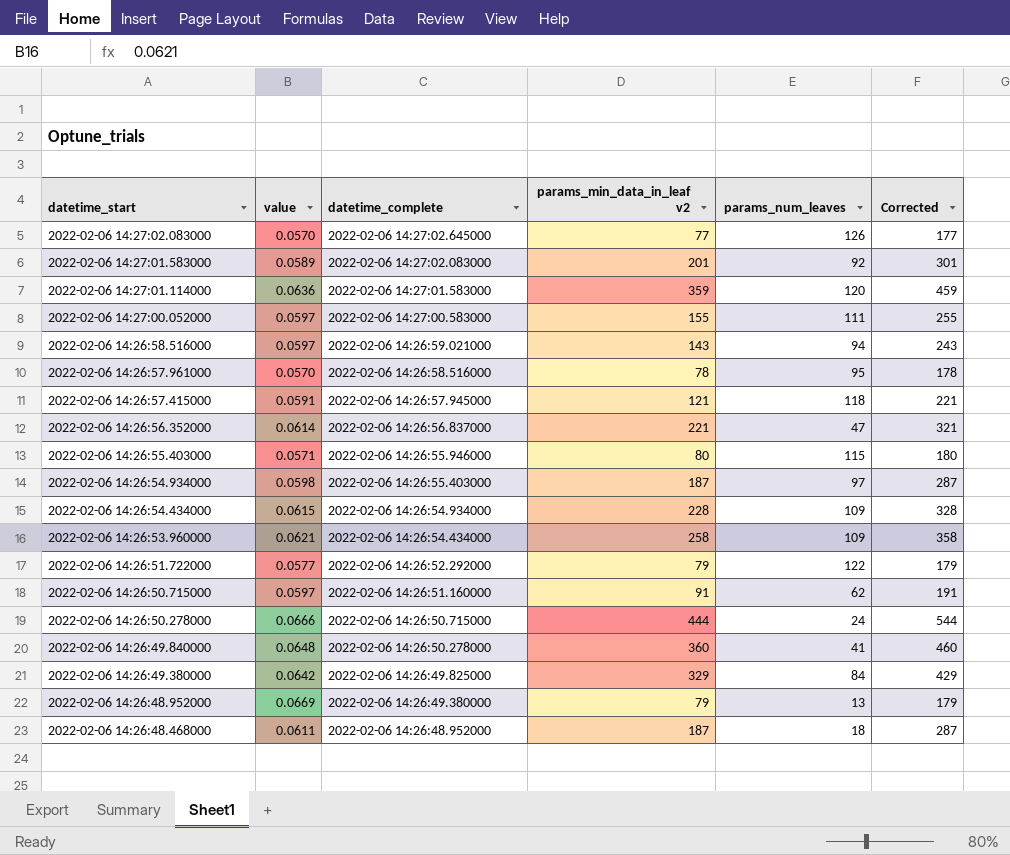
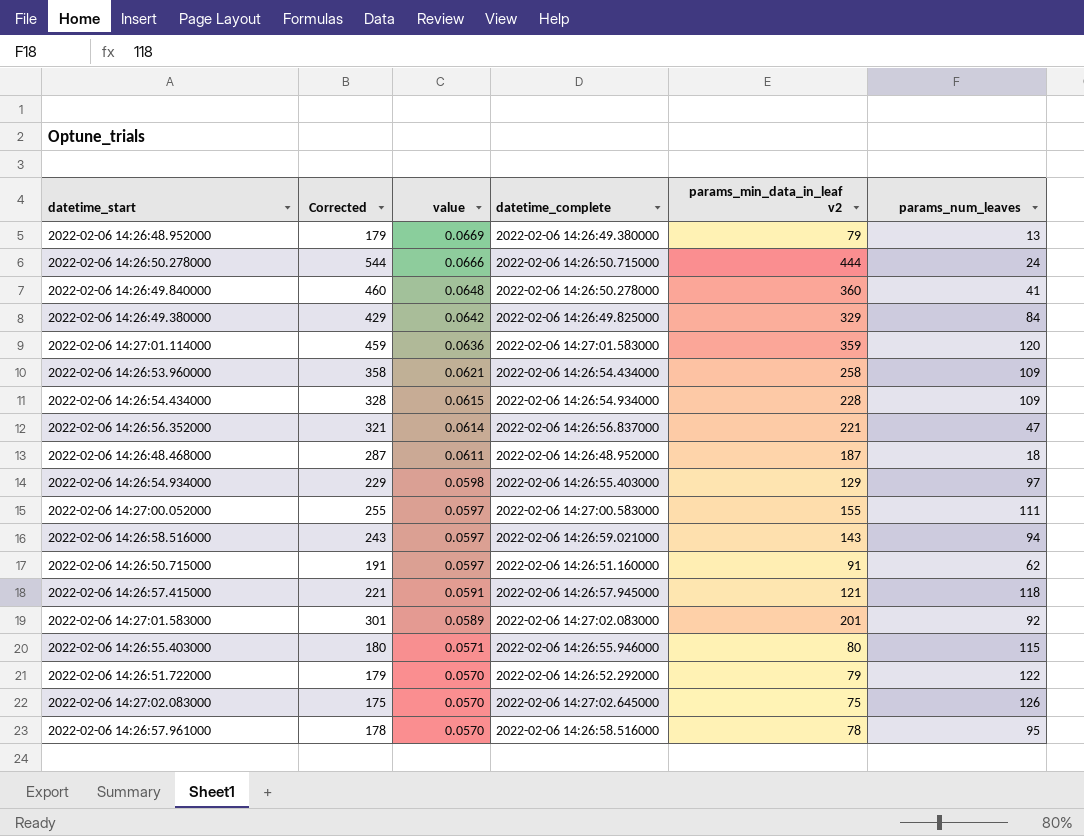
row order: datetime_start descending -> value descending
column Corrected | position: 6 -> 2
2022-02-06 14:26:54.934000 | Corrected: 287 -> 229
2022-02-06 14:26:54.934000 | params_min_data_in_leaf v2: 187 -> 129
2022-02-06 14:26:51.722000 | value: 0.0577 -> 0.0570
2022-02-06 14:27:02.083000 | Corrected: 177 -> 175
2022-02-06 14:27:02.083000 | params_min_data_in_leaf v2: 77 -> 75

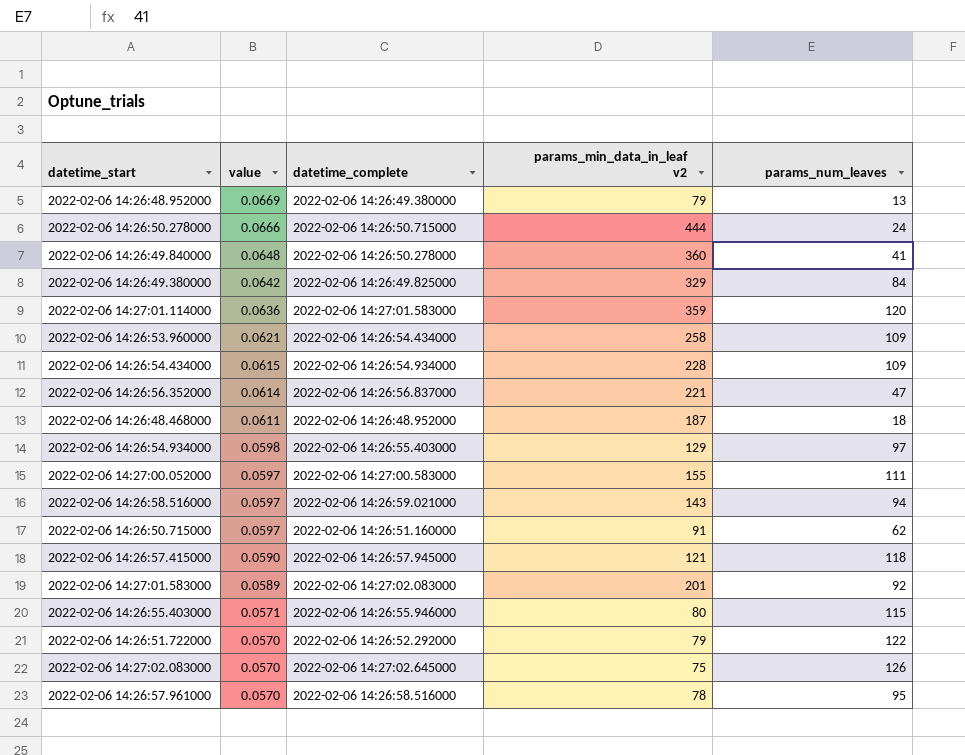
column Corrected | formula: [params_min_data_in_leaf v2] + 100 -> none
2022-02-06 14:26:57.415000 | value: 0.0591 -> 0.0590

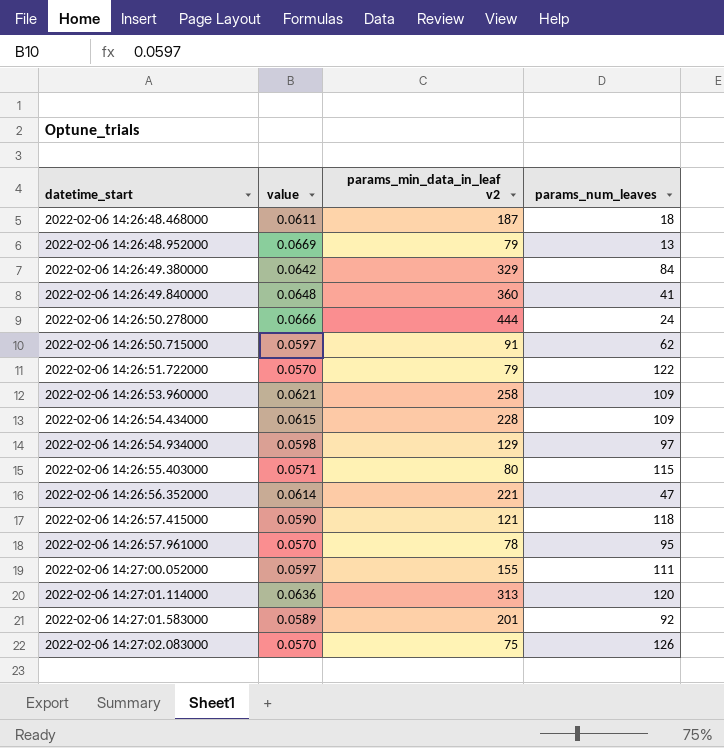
row order: value descending -> datetime_start ascending
column datetime_complete | position: 3 -> none
row 2022-02-06 14:26:58.516000: 0.0597 | 2022-02-06 14:26:59.021000 | 143 | 94 -> none
2022-02-06 14:27:01.114000 | params_min_data_in_leaf v2: 359 -> 313

